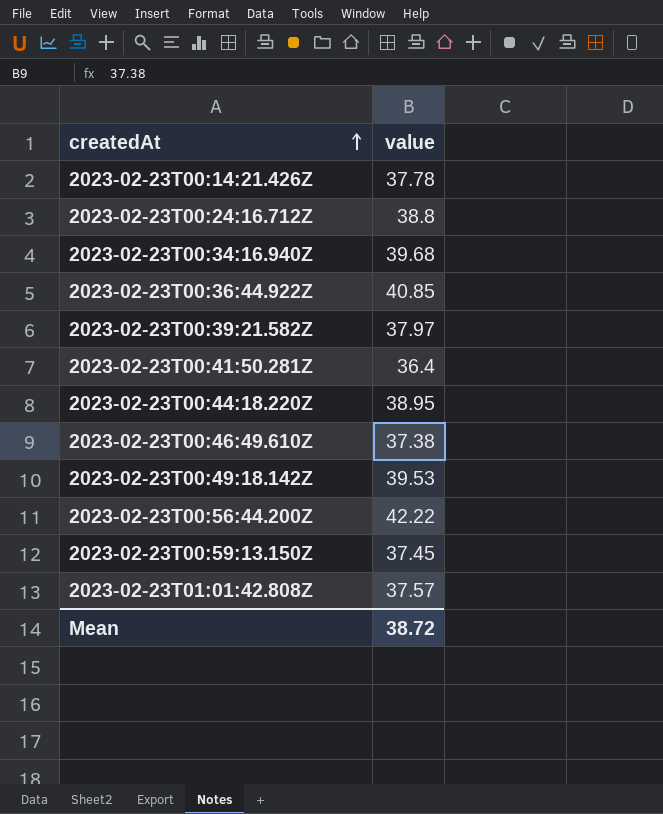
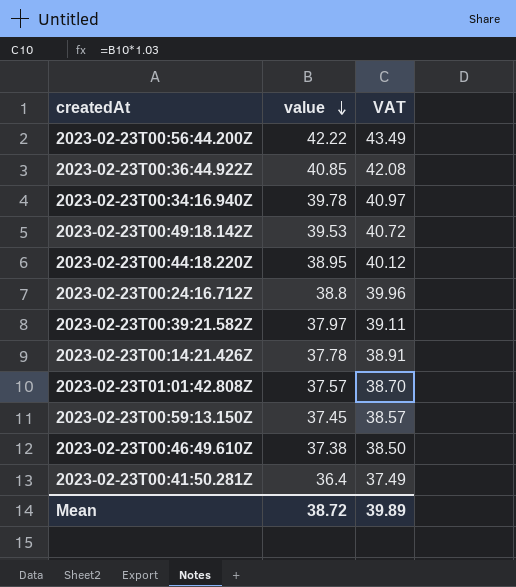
row order: createdAt ascending -> value descending
column VAT | formula: none -> [value] * 1.03
2023-02-23T00:34:16.940Z | value: 39.68 -> 39.78

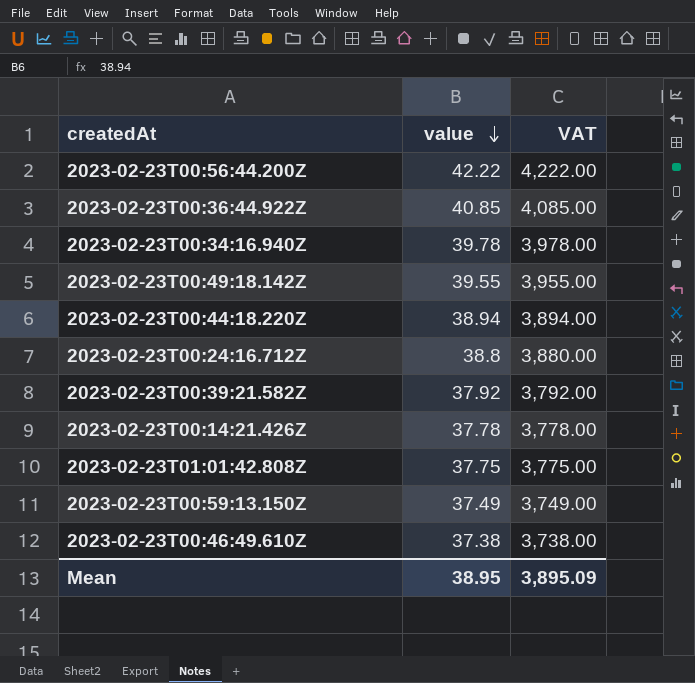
column VAT | formula: [value] * 1.03 -> [value] * 100
row 2023-02-23T00:41:50.281Z: 36.4 | 37.49 -> none
2023-02-23T00:49:18.142Z | value: 39.53 -> 39.55
2023-02-23T00:44:18.220Z | value: 38.95 -> 38.94
2023-02-23T00:39:21.582Z | value: 37.97 -> 37.92
2023-02-23T01:01:42.808Z | value: 37.57 -> 37.75
2023-02-23T00:59:13.150Z | value: 37.45 -> 37.49
Mean | value: 38.72 -> 38.95
Mean | VAT: 39.89 -> 3,895.09

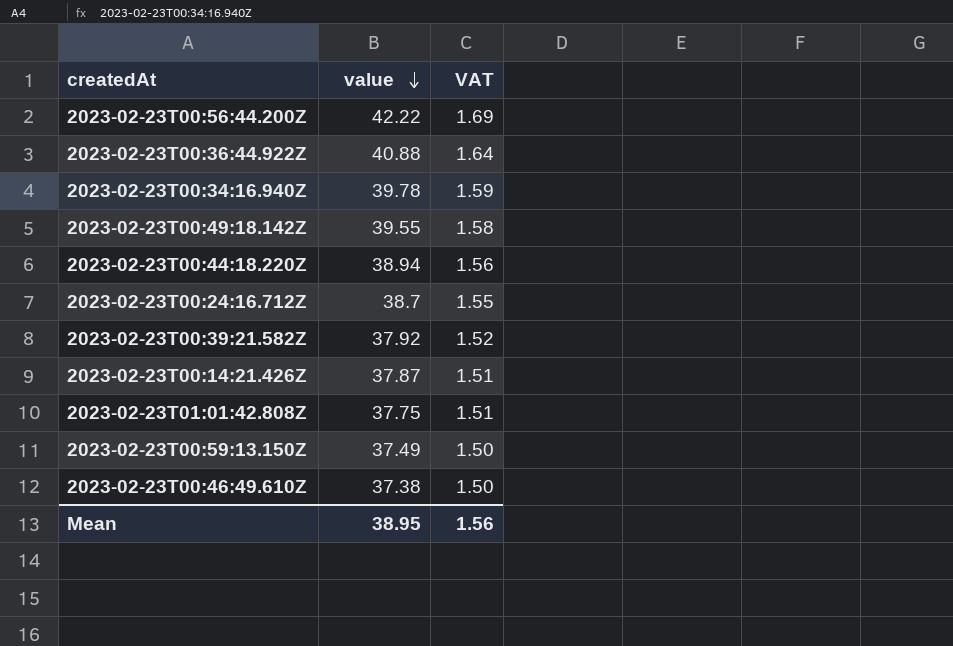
column VAT | formula: [value] * 100 -> [value] * 0.04
2023-02-23T00:36:44.922Z | value: 40.85 -> 40.88
2023-02-23T00:24:16.712Z | value: 38.8 -> 38.7
2023-02-23T00:14:21.426Z | value: 37.78 -> 37.87
Mean | VAT: 3,895.09 -> 1.56

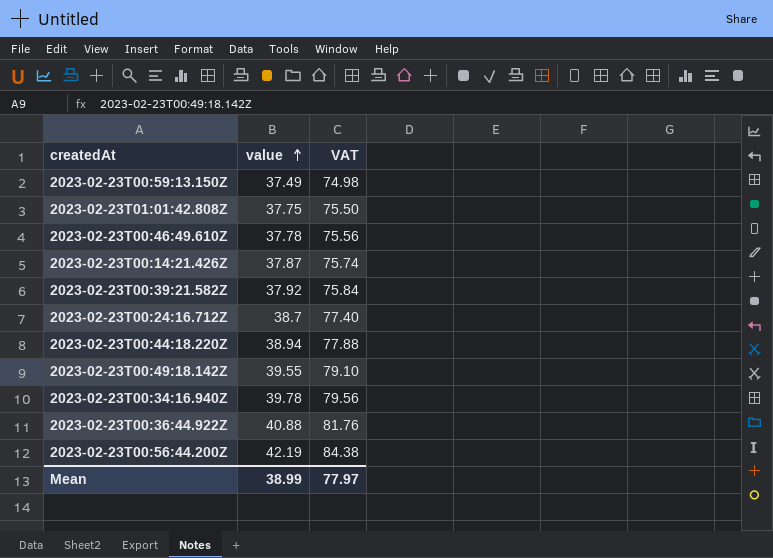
row order: value descending -> value ascending
column VAT | formula: [value] * 0.04 -> [value] * 2
2023-02-23T00:46:49.610Z | value: 37.38 -> 37.78
2023-02-23T00:56:44.200Z | value: 42.22 -> 42.19
Mean | value: 38.95 -> 38.99
Mean | VAT: 1.56 -> 77.97

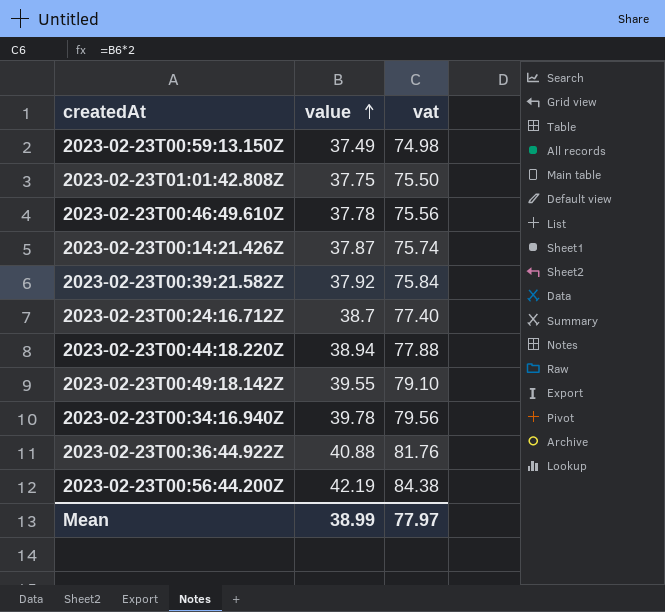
column name: VAT -> vat

